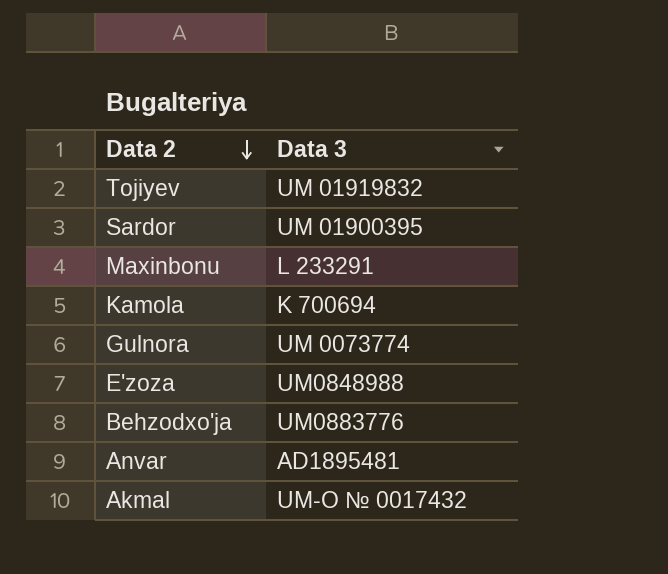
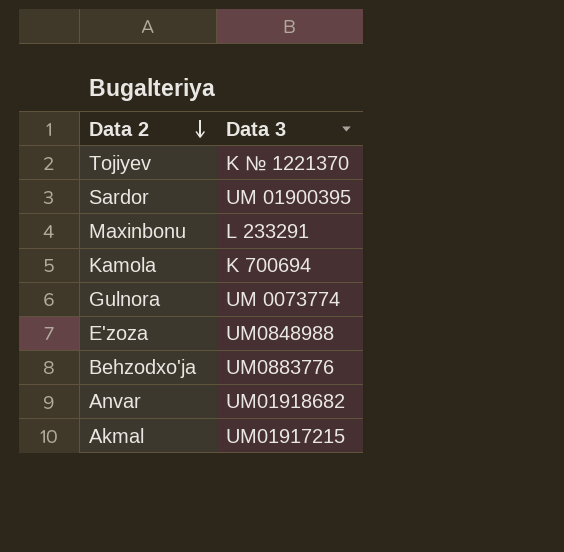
Tojiyev | Data 3: UM 01919832 -> K № 1221370
Anvar | Data 3: AD1895481 -> UM01918682
Akmal | Data 3: UM-O № 0017432 -> UM01917215

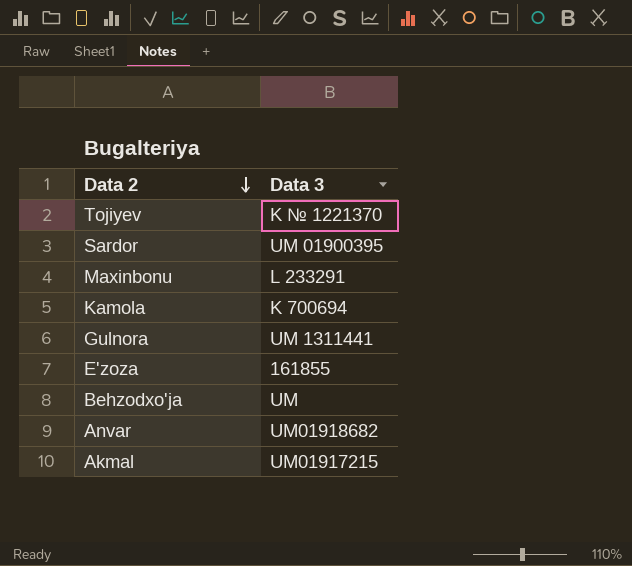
Gulnora | Data 3: UM 0073774 -> UM 1311441
E'zoza | Data 3: UM0848988 -> 161855
Behzodxo'ja | Data 3: UM0883776 -> UM

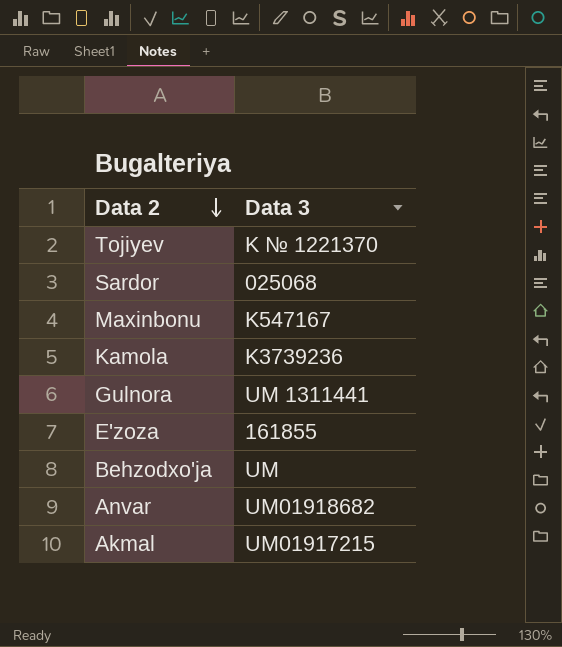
Sardor | Data 3: UM 01900395 -> 025068
Maxinbonu | Data 3: L 233291 -> K547167
Kamola | Data 3: K 700694 -> K3739236

